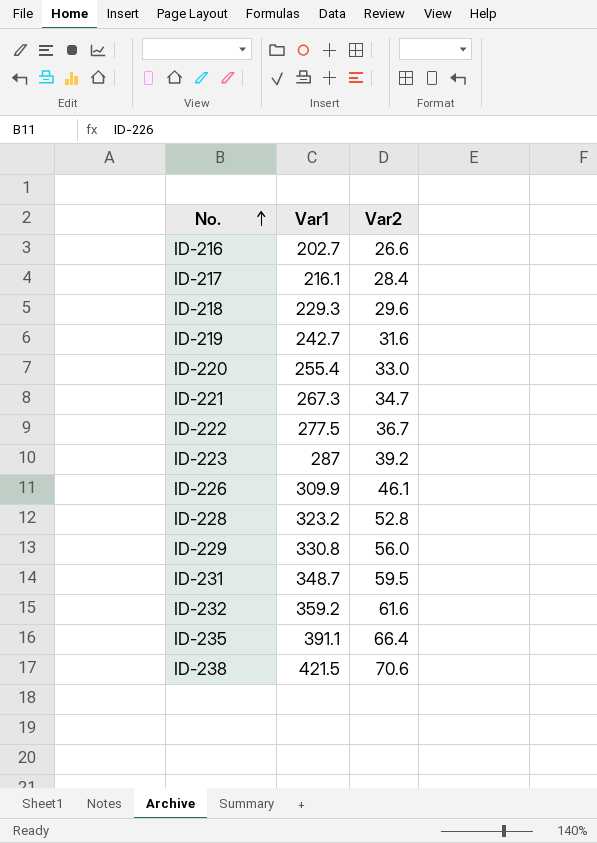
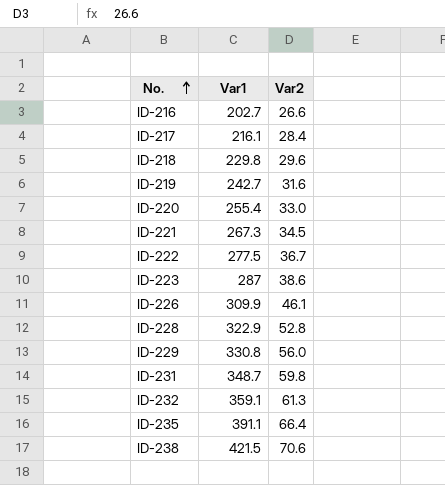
ID-218 | Var1: 229.3 -> 229.8
ID-221 | Var2: 34.7 -> 34.5
ID-223 | Var2: 39.2 -> 38.6
ID-228 | Var1: 323.2 -> 322.9
ID-231 | Var2: 59.5 -> 59.8
ID-232 | Var1: 359.2 -> 359.1
ID-232 | Var2: 61.6 -> 61.3

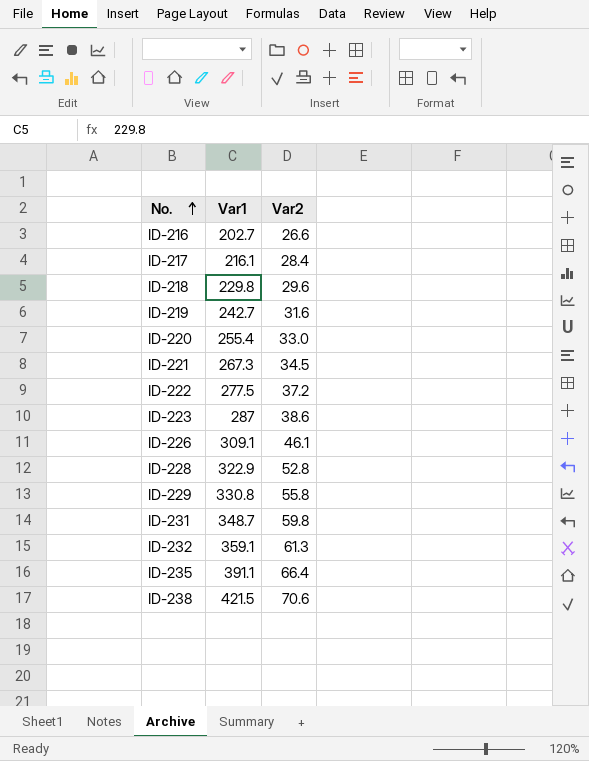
ID-222 | Var2: 36.7 -> 37.2
ID-226 | Var1: 309.9 -> 309.1
ID-229 | Var2: 56.0 -> 55.8

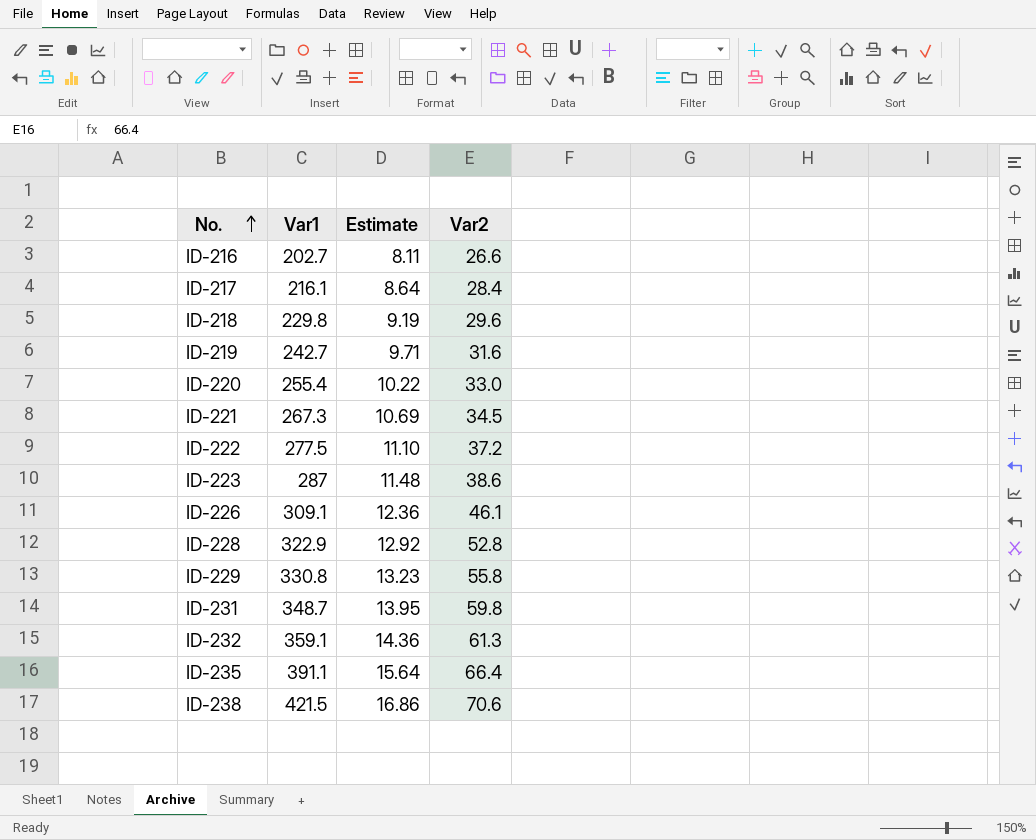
column Estimate | formula: none -> [Var1] * 0.04

